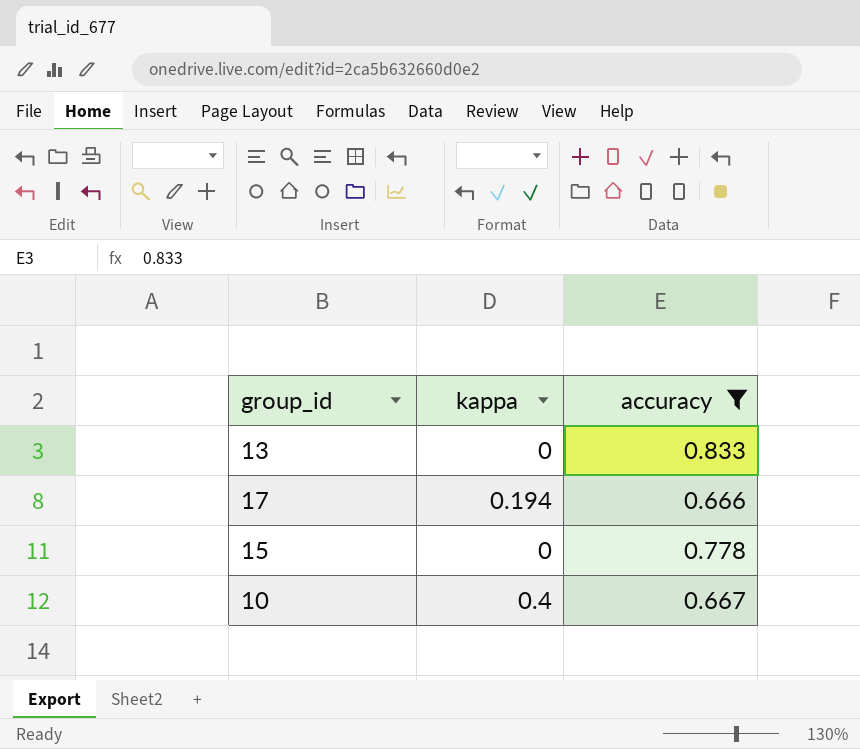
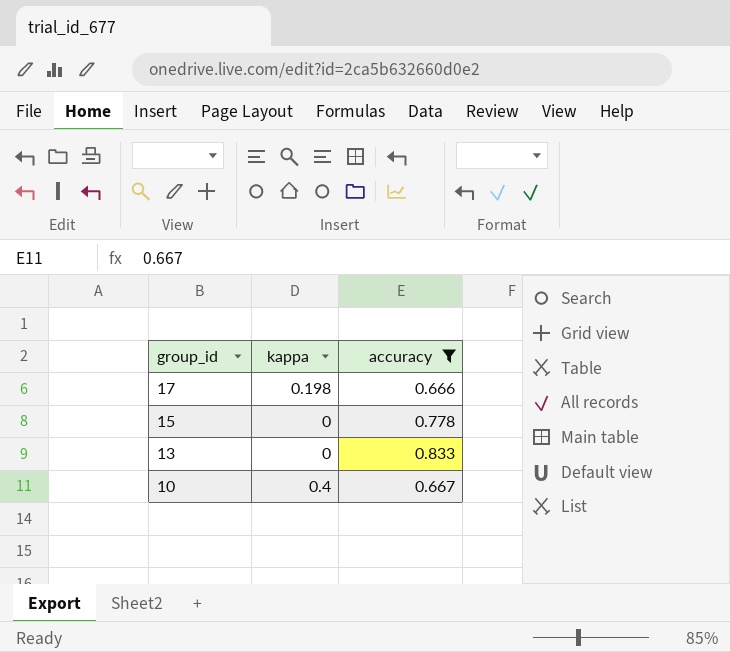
row order: none -> group_id descending
17 | kappa: 0.194 -> 0.198

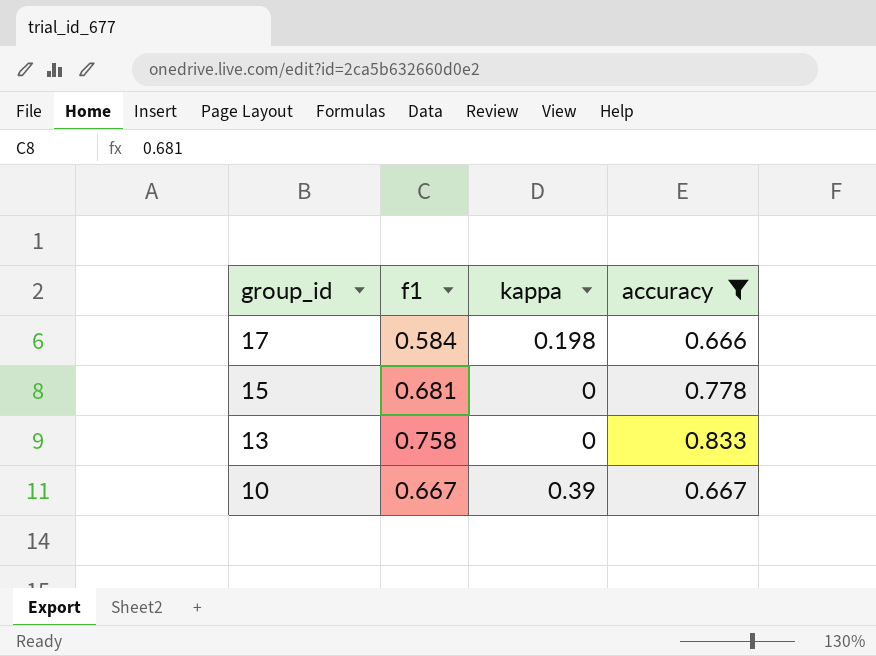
column f1 | position: none -> 2
10 | kappa: 0.4 -> 0.39

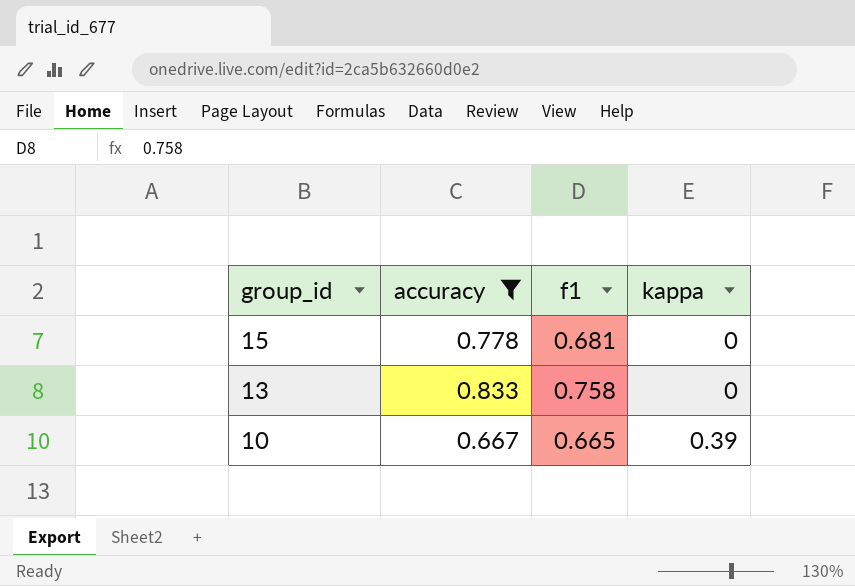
column accuracy | position: 4 -> 2
row 17: 0.584 | 0.198 | 0.666 -> none
10 | f1: 0.667 -> 0.665

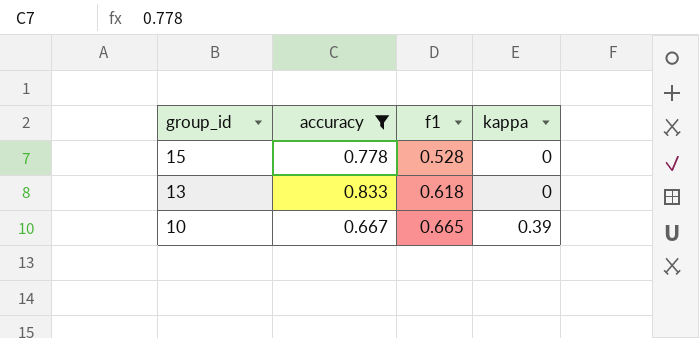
15 | f1: 0.681 -> 0.528
13 | f1: 0.758 -> 0.618

